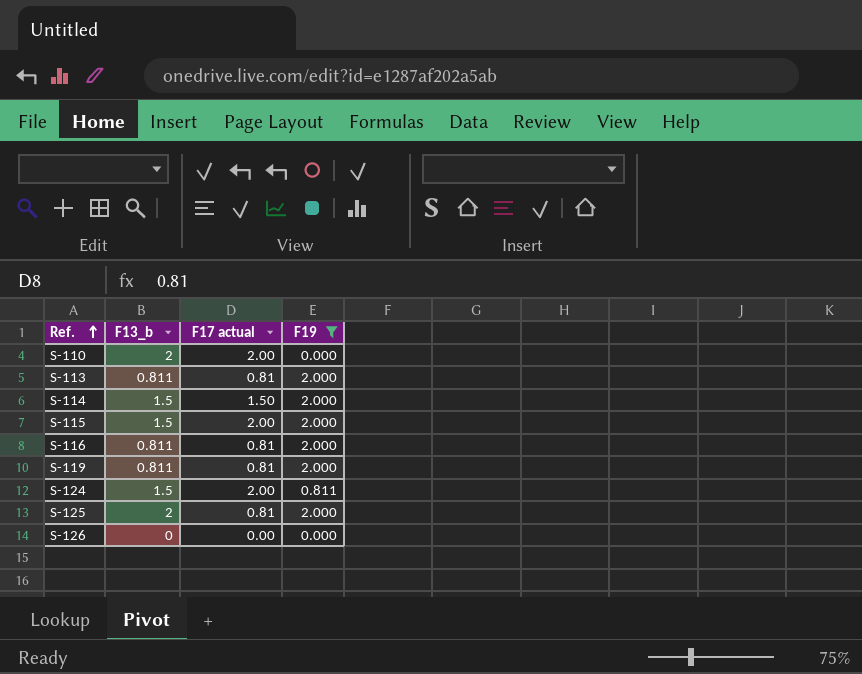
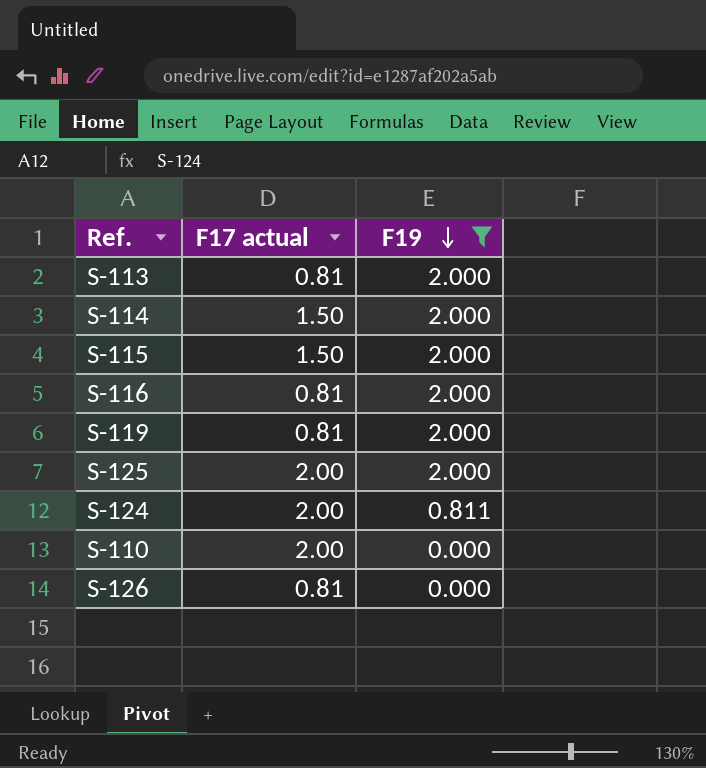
row order: Ref. ascending -> F19 descending
column F13_b | position: 2 -> none
S-115 | F17 actual: 2.00 -> 1.50
S-125 | F17 actual: 0.81 -> 2.00
S-126 | F17 actual: 0.00 -> 0.81

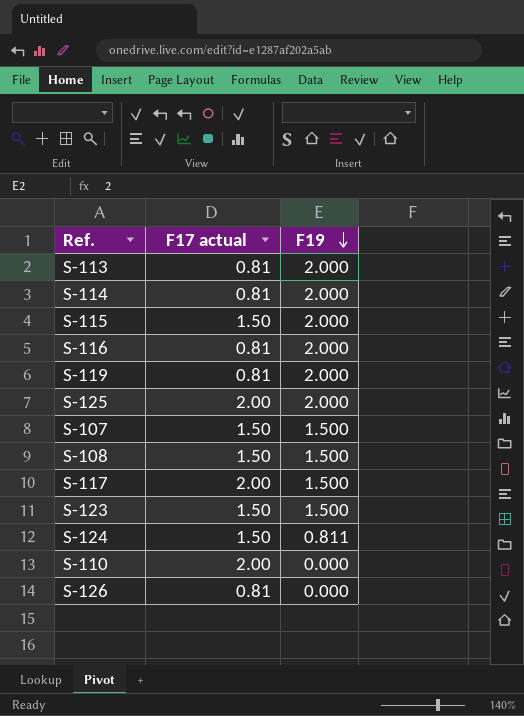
filter: F19 != 1.500 -> none
S-114 | F17 actual: 1.50 -> 0.81
S-124 | F17 actual: 2.00 -> 1.50

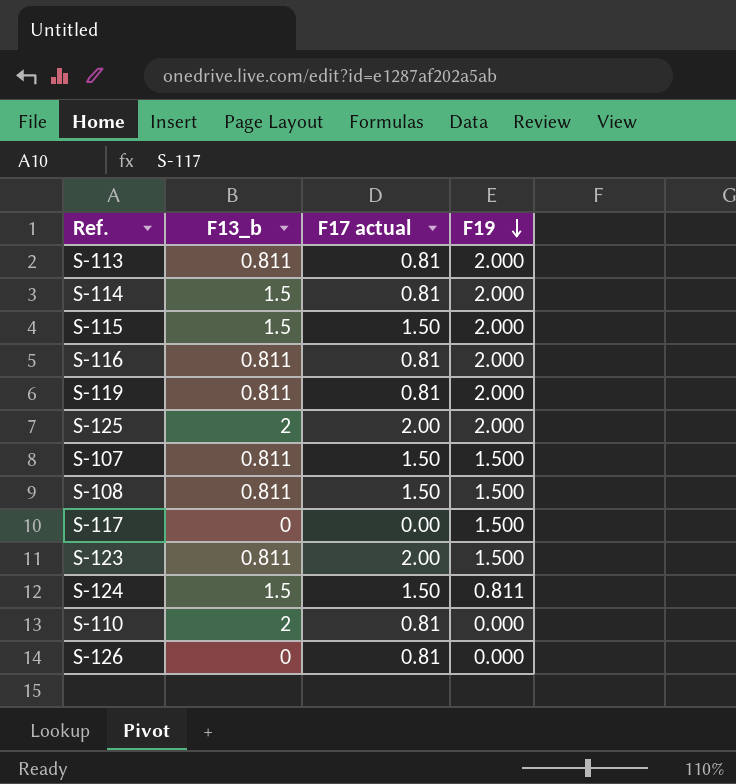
column F13_b | position: none -> 2
S-117 | F17 actual: 2.00 -> 0.00
S-123 | F17 actual: 1.50 -> 2.00
S-110 | F17 actual: 2.00 -> 0.81

